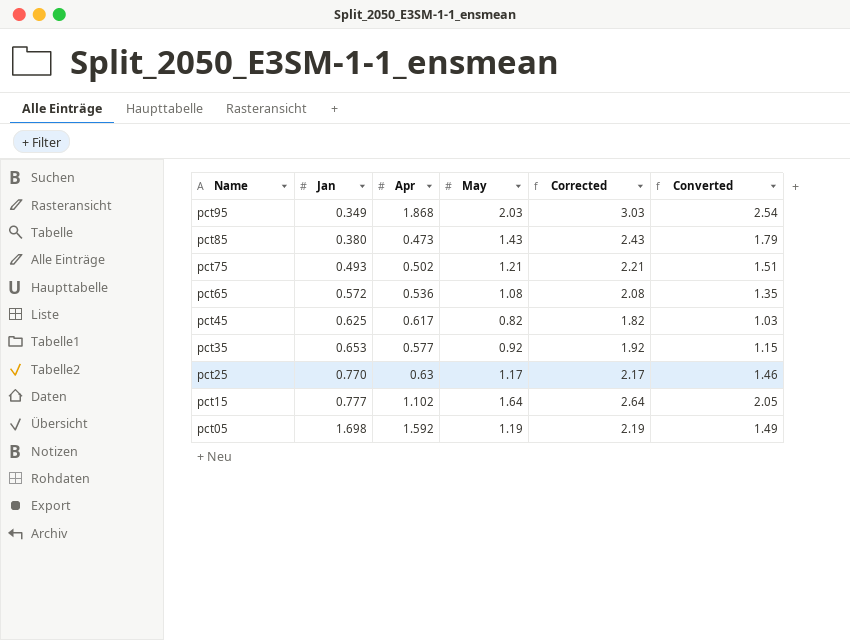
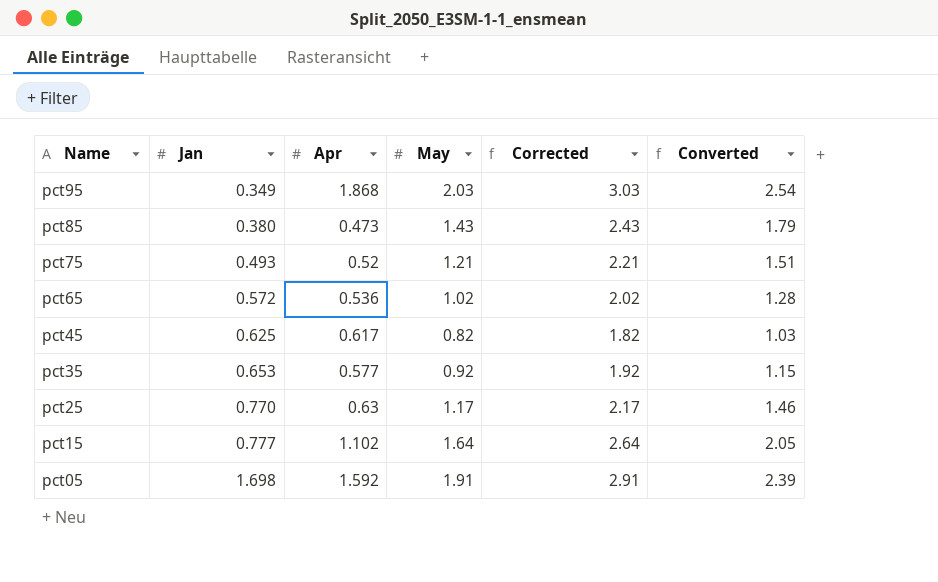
pct75 | Apr: 0.502 -> 0.52
pct65 | May: 1.08 -> 1.02
pct65 | Corrected: 2.08 -> 2.02
pct65 | Converted: 1.35 -> 1.28
pct05 | May: 1.19 -> 1.91
pct05 | Corrected: 2.19 -> 2.91
pct05 | Converted: 1.49 -> 2.39

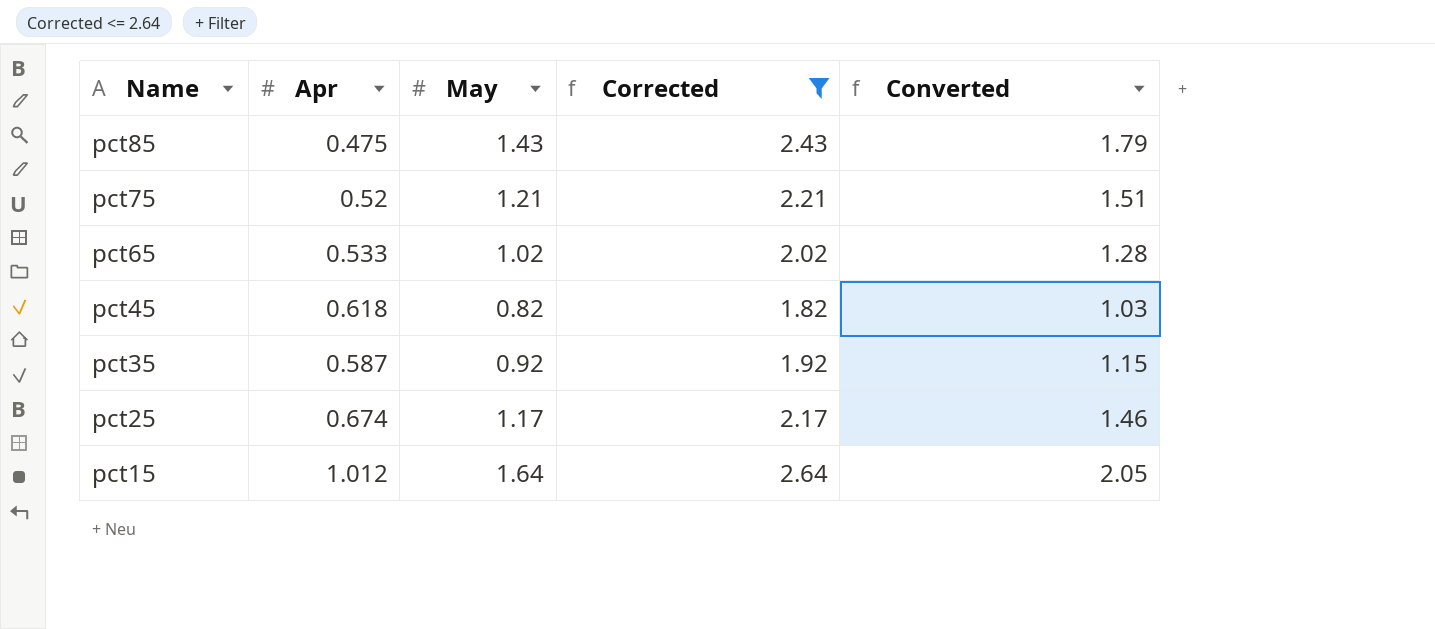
filter: none -> Corrected <= 2.64
column Jan | position: 2 -> none
pct85 | Apr: 0.473 -> 0.475
pct65 | Apr: 0.536 -> 0.533
pct45 | Apr: 0.617 -> 0.618
pct35 | Apr: 0.577 -> 0.587
pct25 | Apr: 0.63 -> 0.674
pct15 | Apr: 1.102 -> 1.012

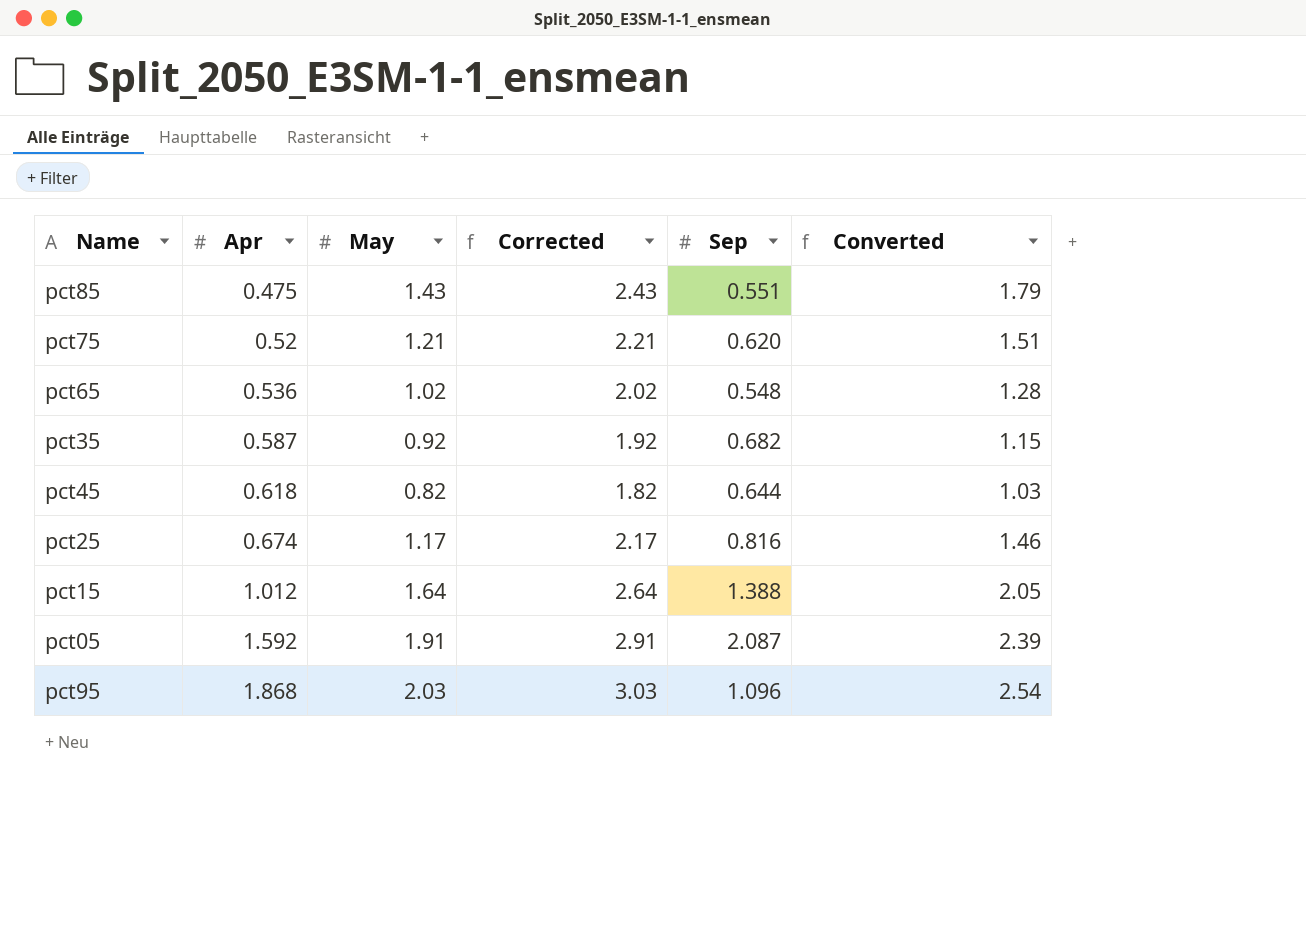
filter: Corrected <= 2.64 -> none
row order: Name descending -> Apr ascending
column Sep | position: none -> 5
pct65 | Apr: 0.533 -> 0.536

